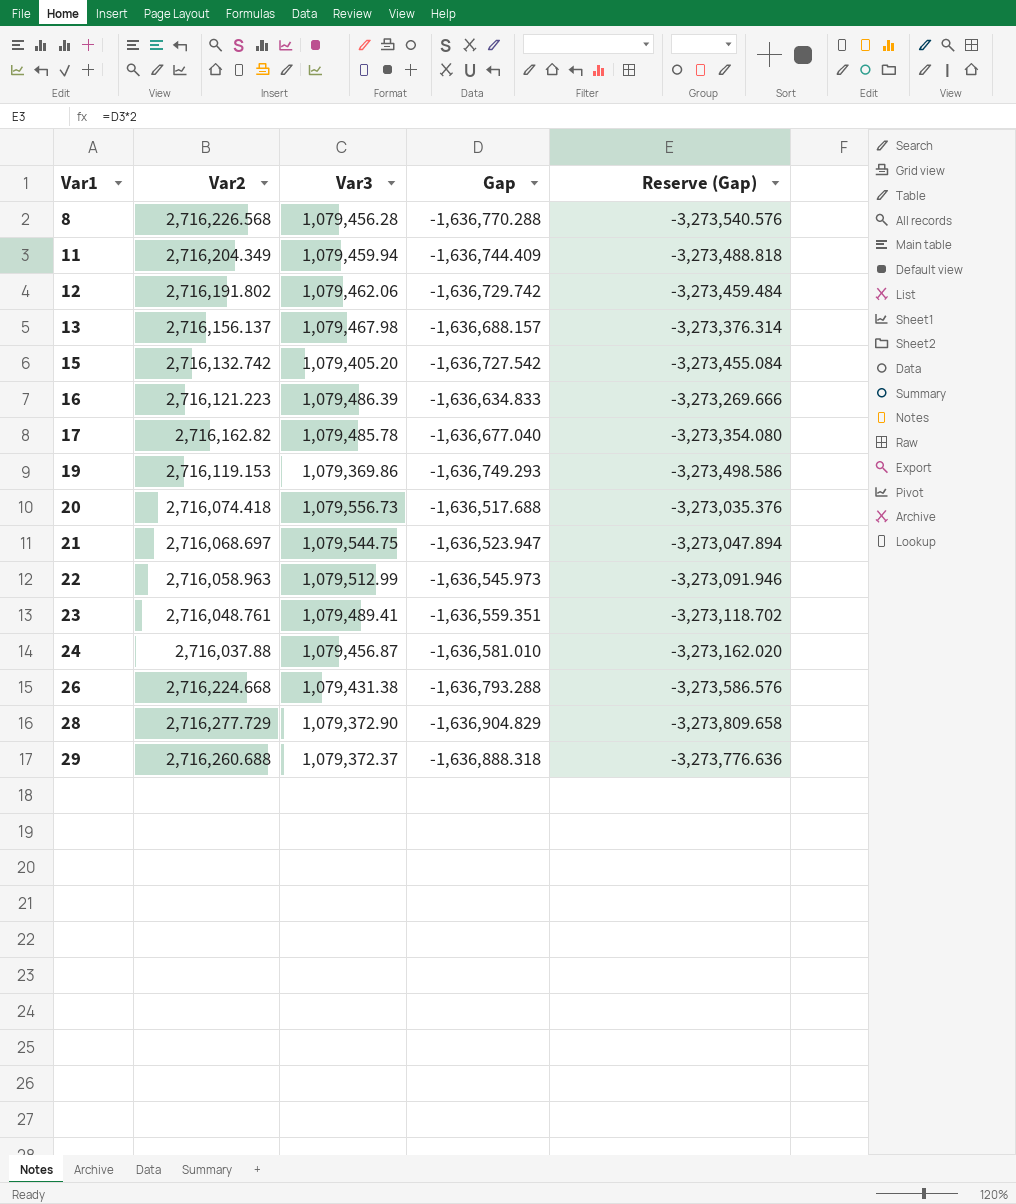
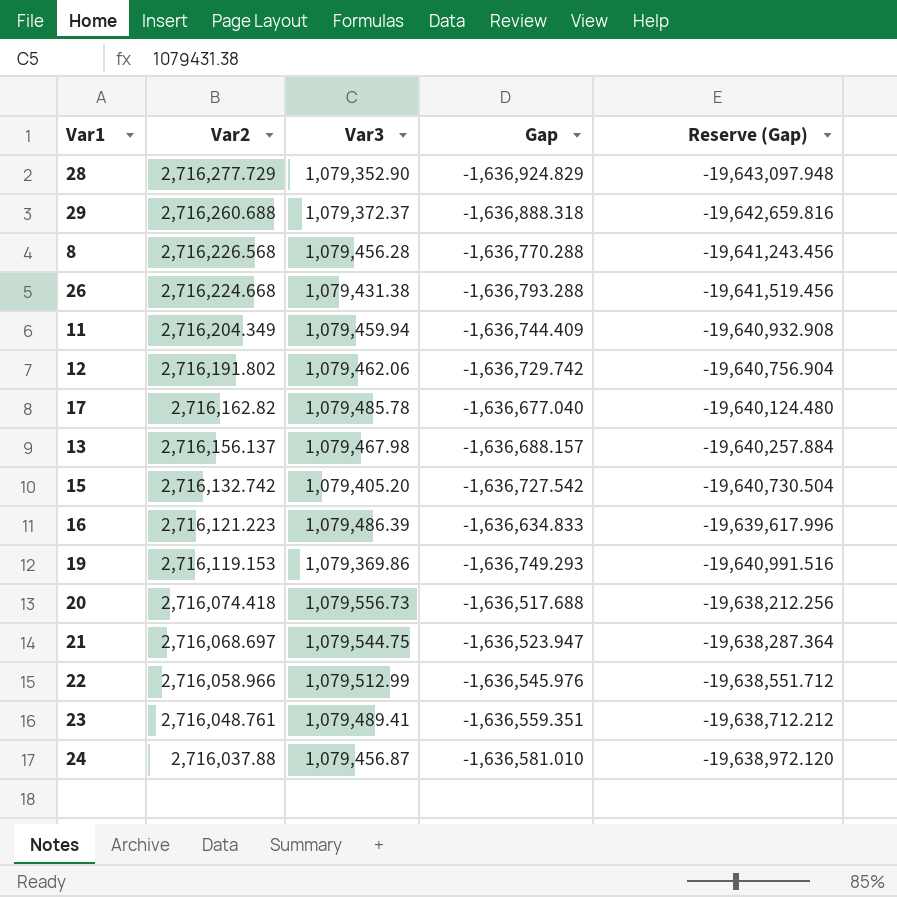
row order: Var1 ascending -> Var2 descending
column Reserve (Gap) | formula: [Gap] * 2 -> [Gap] * 12
28 | Var3: 1,079,372.90 -> 1,079,352.90
28 | Gap: -1,636,904.829 -> -1,636,924.829
22 | Var2: 2,716,058.963 -> 2,716,058.966
22 | Gap: -1,636,545.973 -> -1,636,545.976

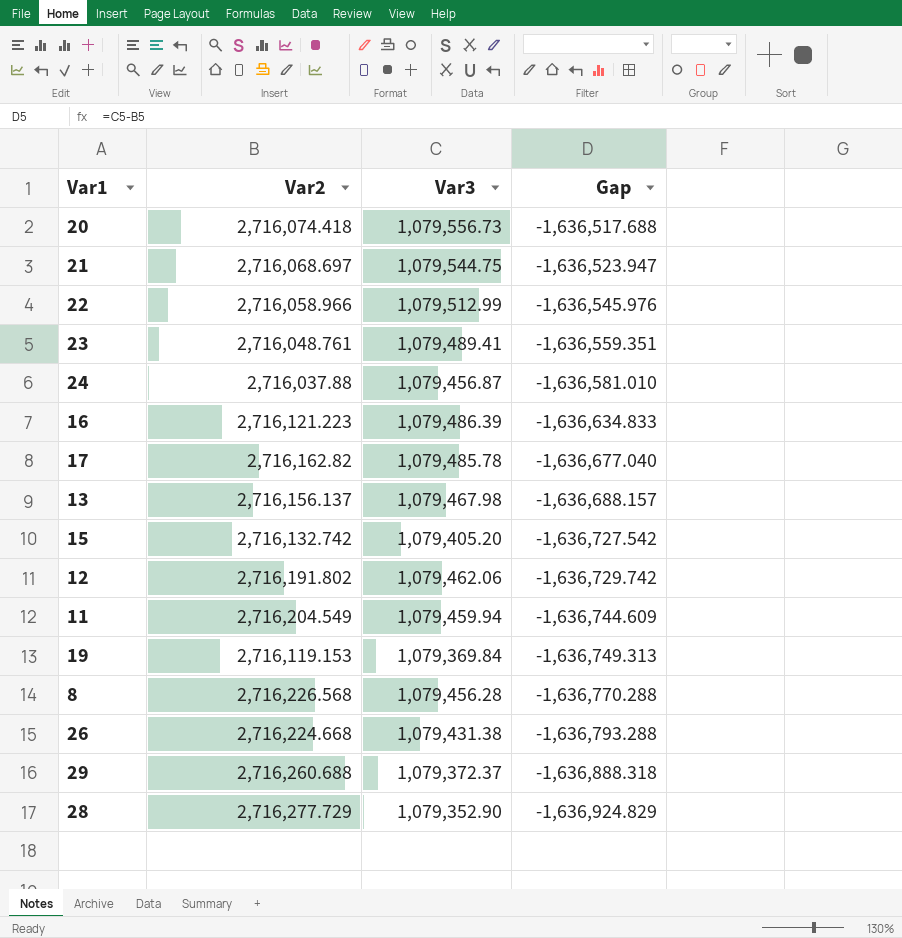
row order: Var2 descending -> Gap descending
column Reserve (Gap) | formula: [Gap] * 12 -> none
11 | Var2: 2,716,204.349 -> 2,716,204.549
11 | Gap: -1,636,744.409 -> -1,636,744.609
19 | Var3: 1,079,369.86 -> 1,079,369.84
19 | Gap: -1,636,749.293 -> -1,636,749.313

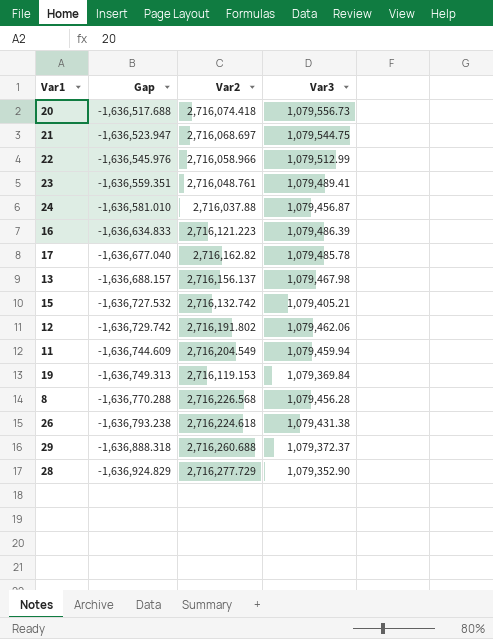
column Gap | position: 4 -> 2
15 | Gap: -1,636,727.542 -> -1,636,727.532
15 | Var3: 1,079,405.20 -> 1,079,405.21
26 | Gap: -1,636,793.288 -> -1,636,793.238
26 | Var2: 2,716,224.668 -> 2,716,224.618

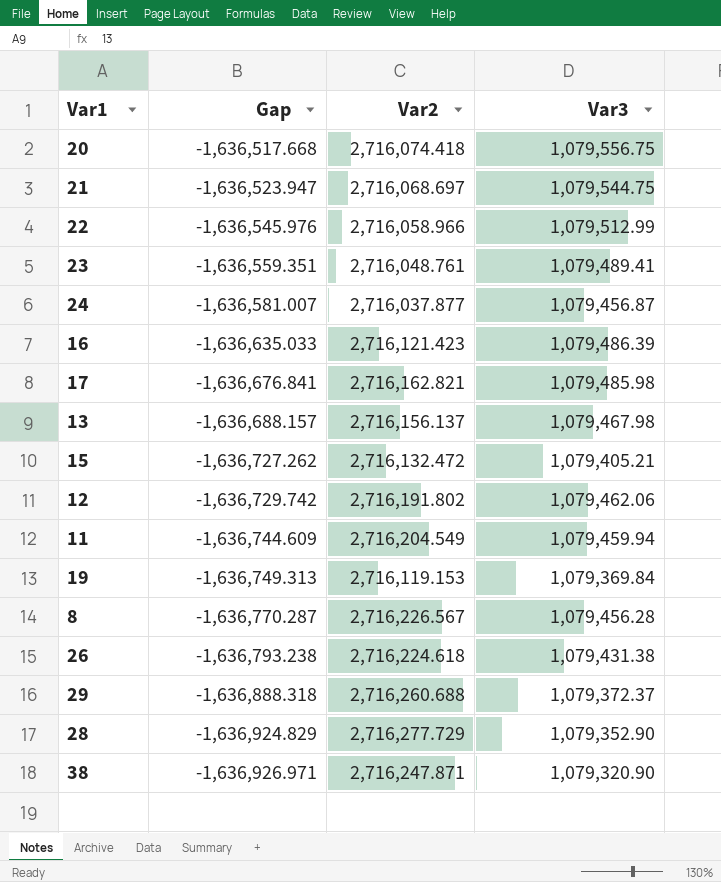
20 | Gap: -1,636,517.688 -> -1,636,517.668
20 | Var3: 1,079,556.73 -> 1,079,556.75
24 | Gap: -1,636,581.010 -> -1,636,581.007
24 | Var2: 2,716,037.88 -> 2,716,037.877
16 | Gap: -1,636,634.833 -> -1,636,635.033
16 | Var2: 2,716,121.223 -> 2,716,121.423
17 | Gap: -1,636,677.040 -> -1,636,676.841
17 | Var2: 2,716,162.82 -> 2,716,162.821
17 | Var3: 1,079,485.78 -> 1,079,485.98
15 | Gap: -1,636,727.532 -> -1,636,727.262
15 | Var2: 2,716,132.742 -> 2,716,132.472
8 | Gap: -1,636,770.288 -> -1,636,770.287
8 | Var2: 2,716,226.568 -> 2,716,226.567
row 38: none -> -1,636,926.971 | 2,716,247.871 | 1,079,320.90

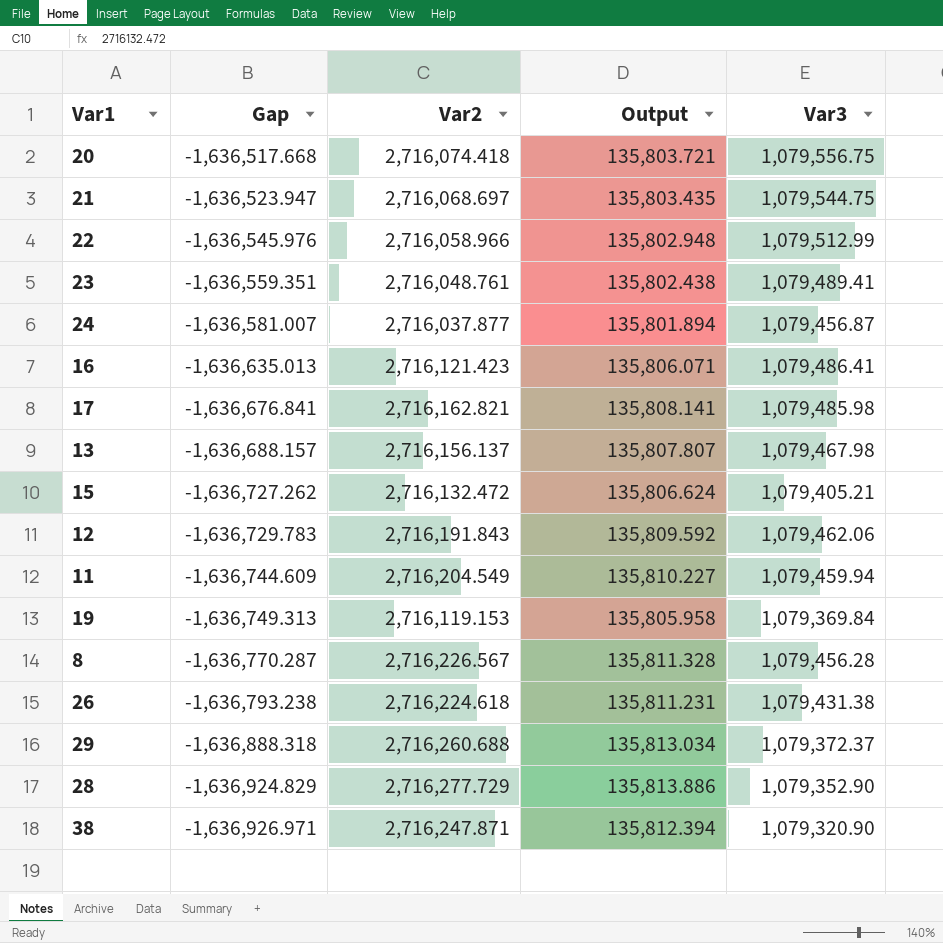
column Output | formula: none -> [Var2] * 0.05
16 | Gap: -1,636,635.033 -> -1,636,635.013
16 | Var3: 1,079,486.39 -> 1,079,486.41
12 | Gap: -1,636,729.742 -> -1,636,729.783
12 | Var2: 2,716,191.802 -> 2,716,191.843

